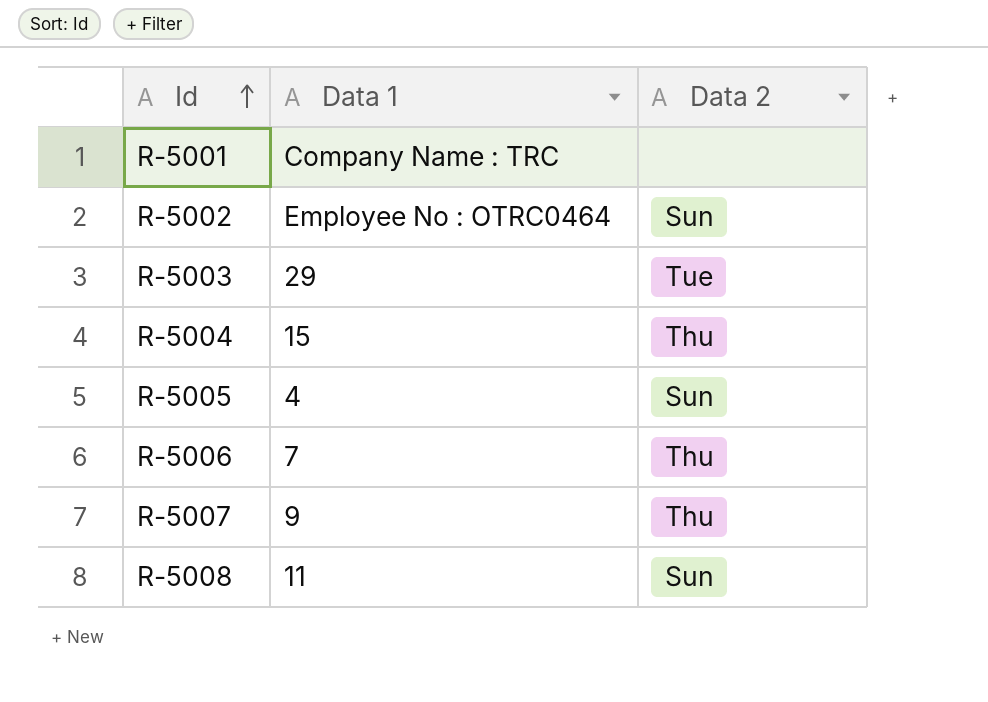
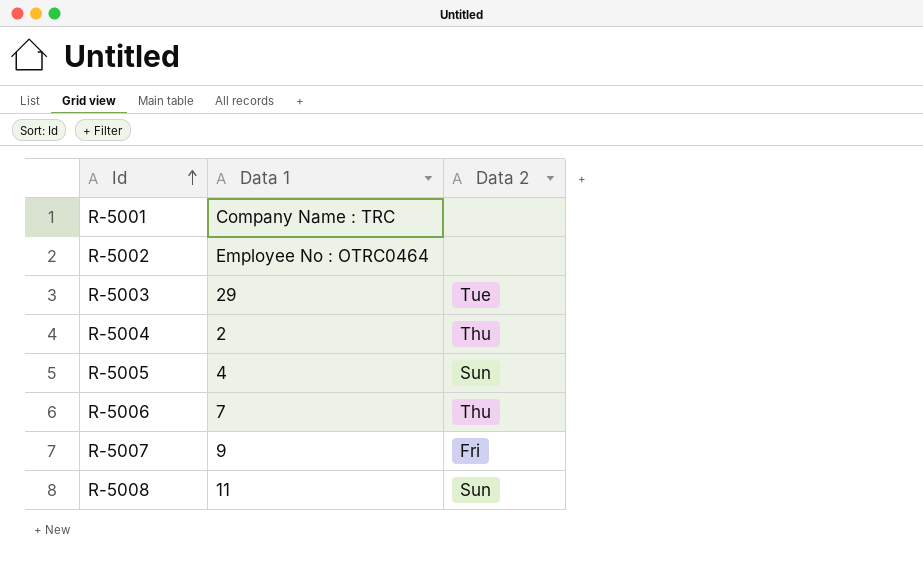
R-5002 | Data 2: Sun -> none
R-5004 | Data 1: 15 -> 2
R-5007 | Data 2: Thu -> Fri

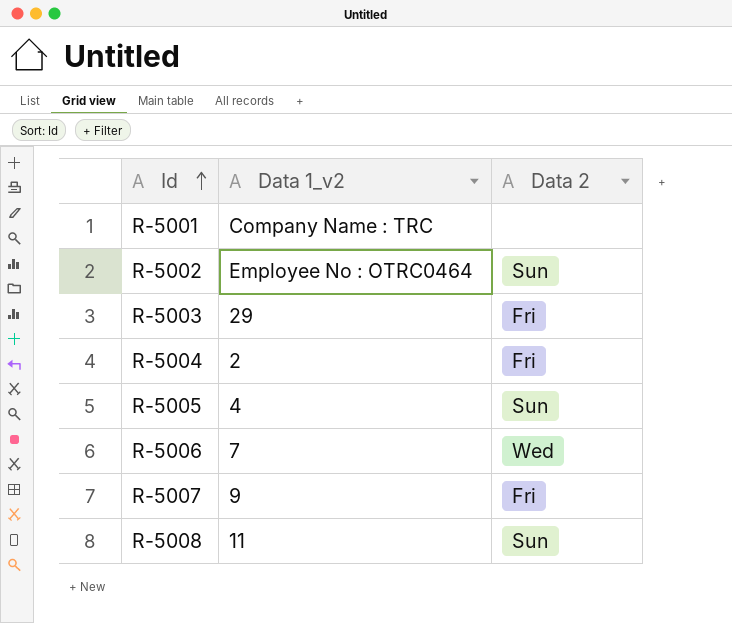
column name: Data 1 -> Data 1_v2
R-5002 | Data 2: none -> Sun
R-5003 | Data 2: Tue -> Fri
R-5004 | Data 2: Thu -> Fri
R-5006 | Data 2: Thu -> Wed

